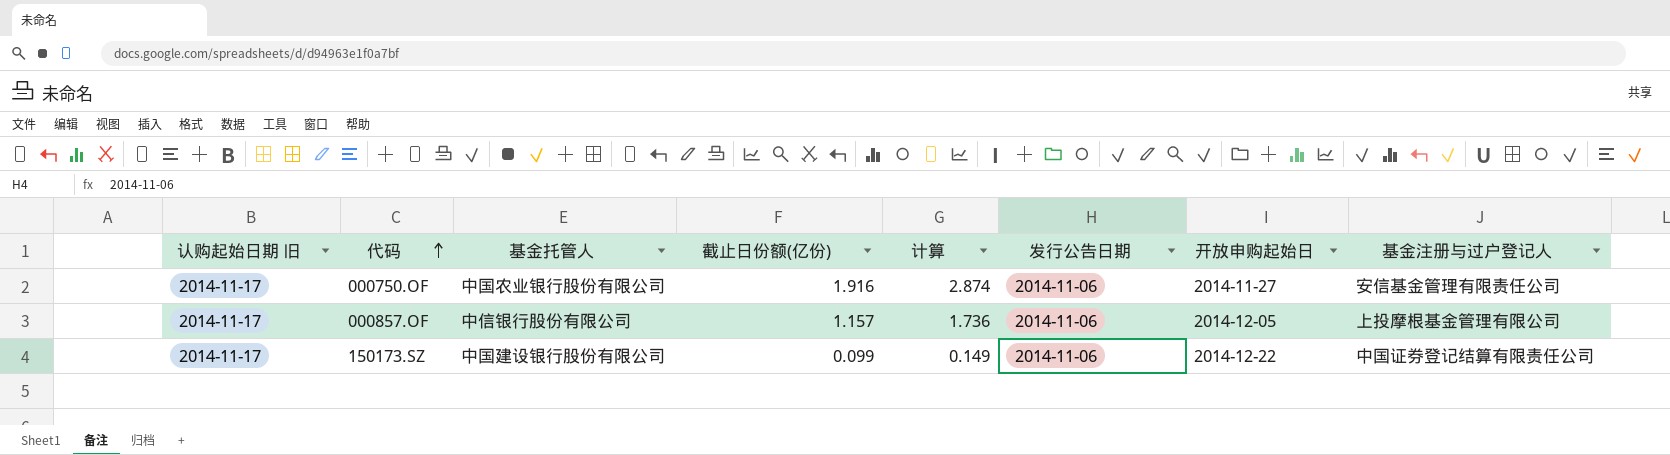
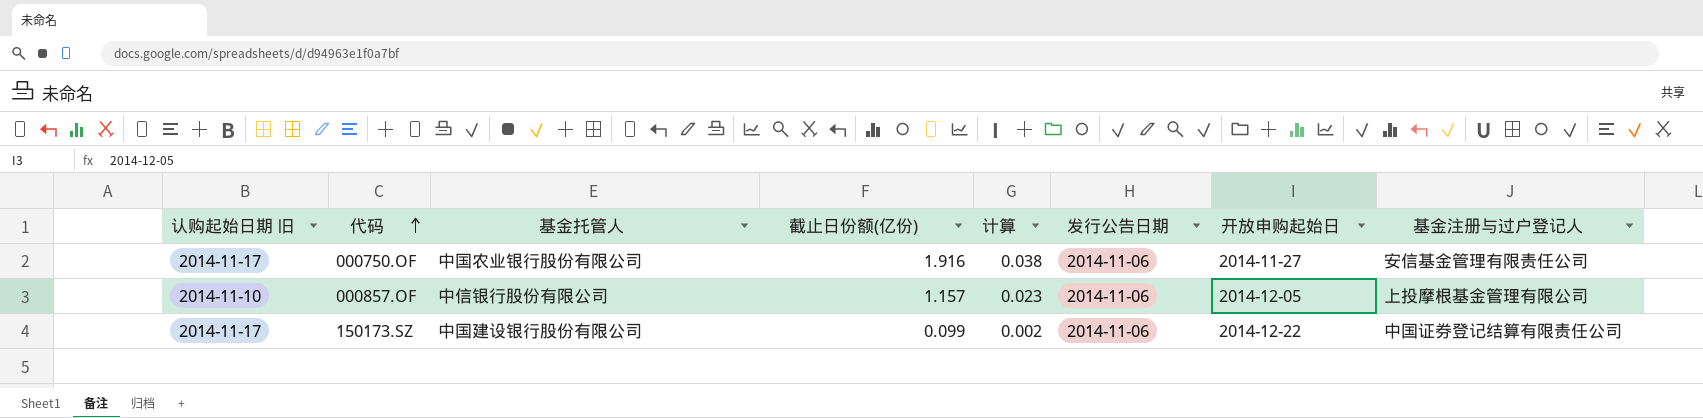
column 计算 | formula: [截止日份额(亿份)] * 1.5 -> [截止日份额(亿份)] * 0.02
000857.OF | 认购起始日期 旧: 2014-11-17 -> 2014-11-10

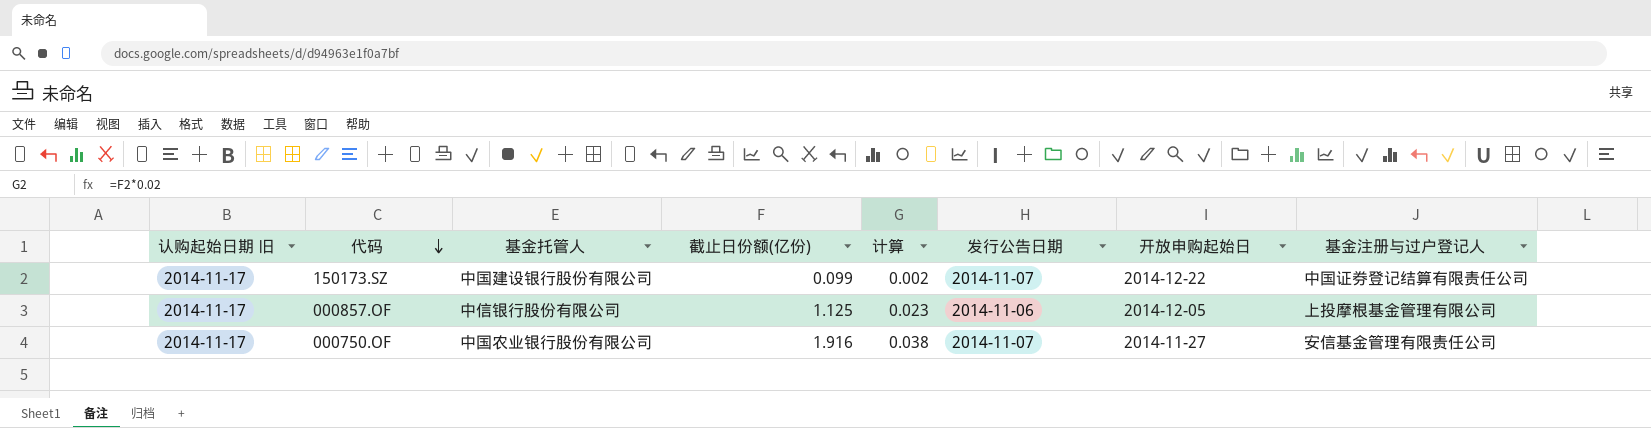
row order: 代码 ascending -> 代码 descending
150173.SZ | 发行公告日期: 2014-11-06 -> 2014-11-07
000857.OF | 认购起始日期 旧: 2014-11-10 -> 2014-11-17
000857.OF | 截止日份额(亿份): 1.157 -> 1.125
000750.OF | 发行公告日期: 2014-11-06 -> 2014-11-07

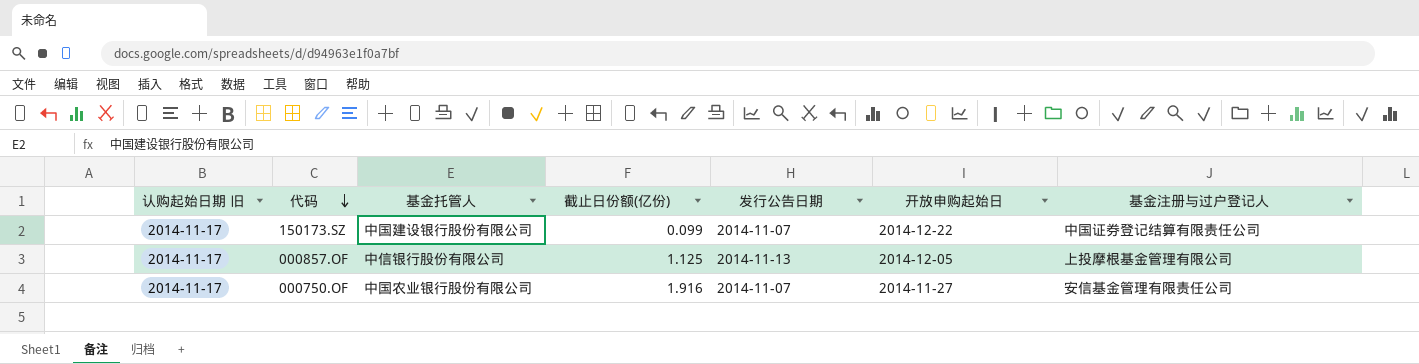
column 计算 | formula: [截止日份额(亿份)] * 0.02 -> none
000857.OF | 发行公告日期: 2014-11-06 -> 2014-11-13

